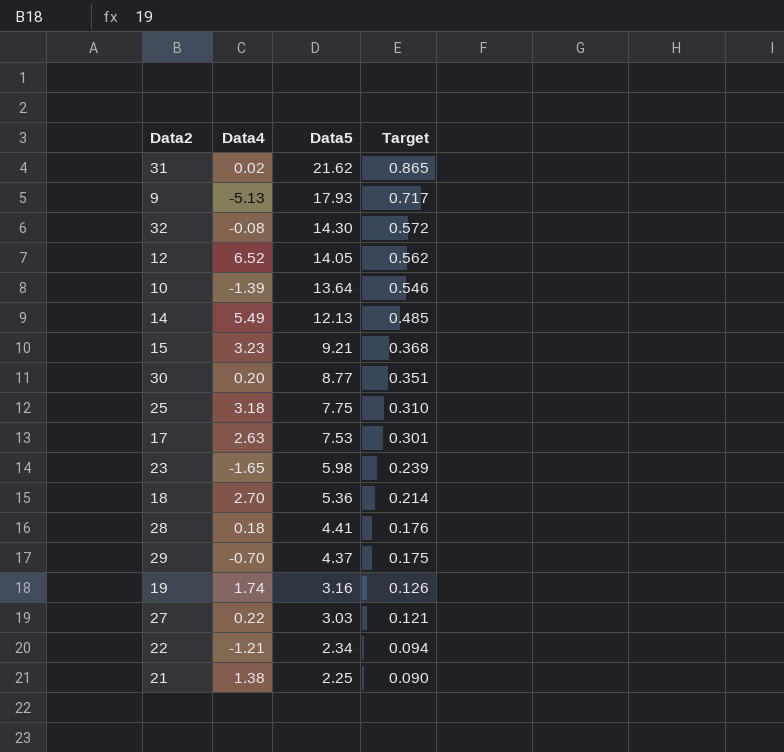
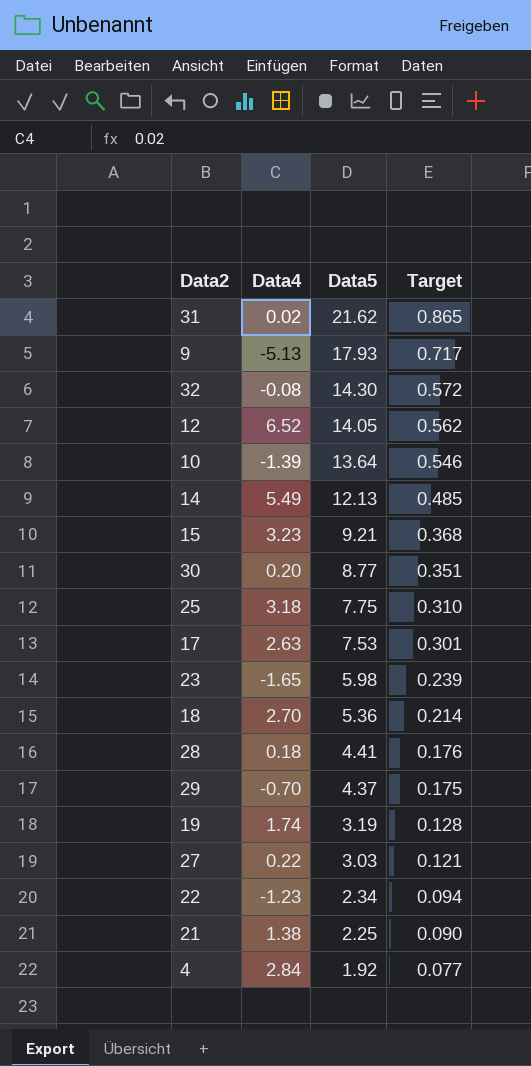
19 | Data5: 3.16 -> 3.19
19 | Target: 0.126 -> 0.128
22 | Data4: -1.21 -> -1.23
row 4: none -> 2.84 | 1.92 | 0.077

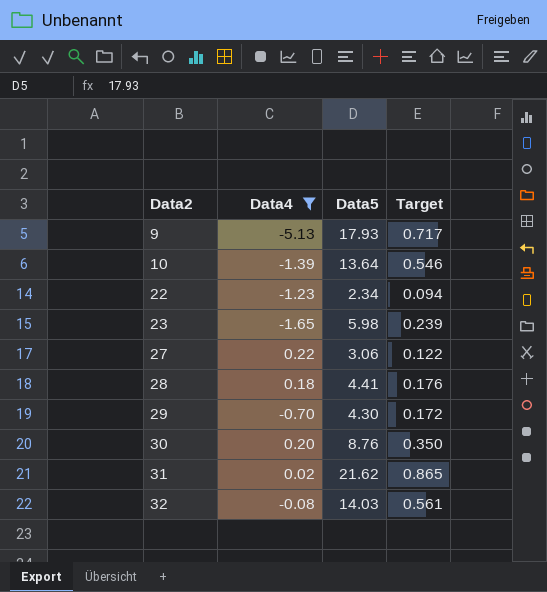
filter: none -> Data4 <= 0.22
row order: Data5 descending -> Data2 ascending
27 | Data5: 3.03 -> 3.06
27 | Target: 0.121 -> 0.122
29 | Data5: 4.37 -> 4.30
29 | Target: 0.175 -> 0.172
30 | Data5: 8.77 -> 8.76
30 | Target: 0.351 -> 0.350
32 | Data5: 14.30 -> 14.03
32 | Target: 0.572 -> 0.561

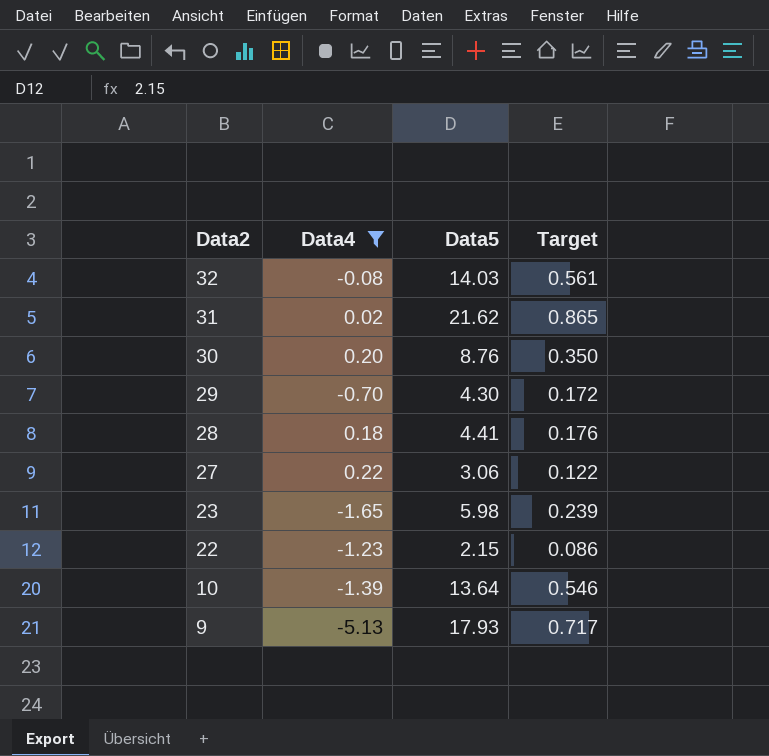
row order: Data2 ascending -> Data2 descending
22 | Data5: 2.34 -> 2.15
22 | Target: 0.094 -> 0.086

